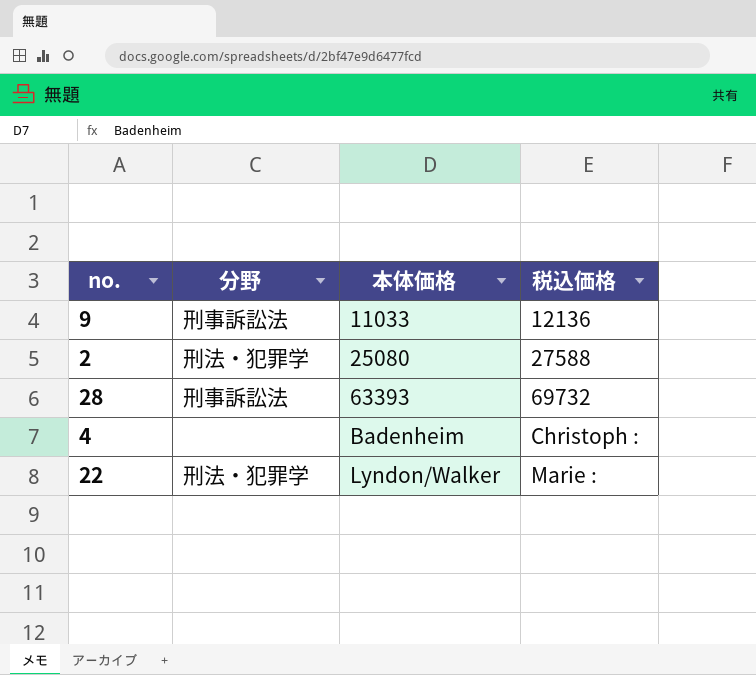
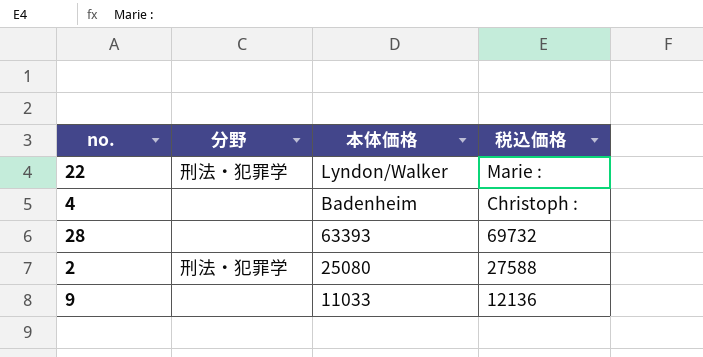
row order: 本体価格 ascending -> 本体価格 descending
28 | 分野: 刑事訴訟法 -> none
9 | 分野: 刑事訴訟法 -> none

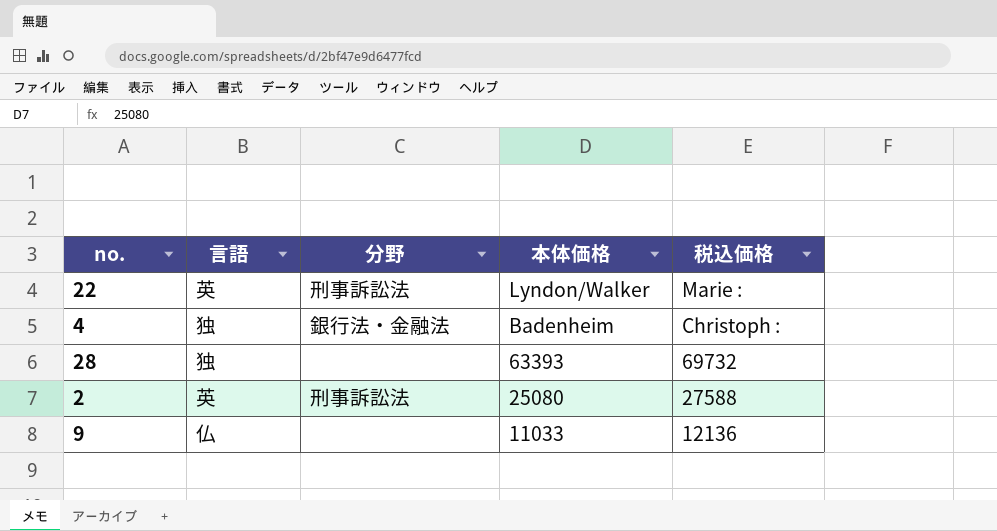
column 言語 | position: none -> 2
22 | 分野: 刑法・犯罪学 -> 刑事訴訟法
4 | 分野: none -> 銀行法・金融法
2 | 分野: 刑法・犯罪学 -> 刑事訴訟法

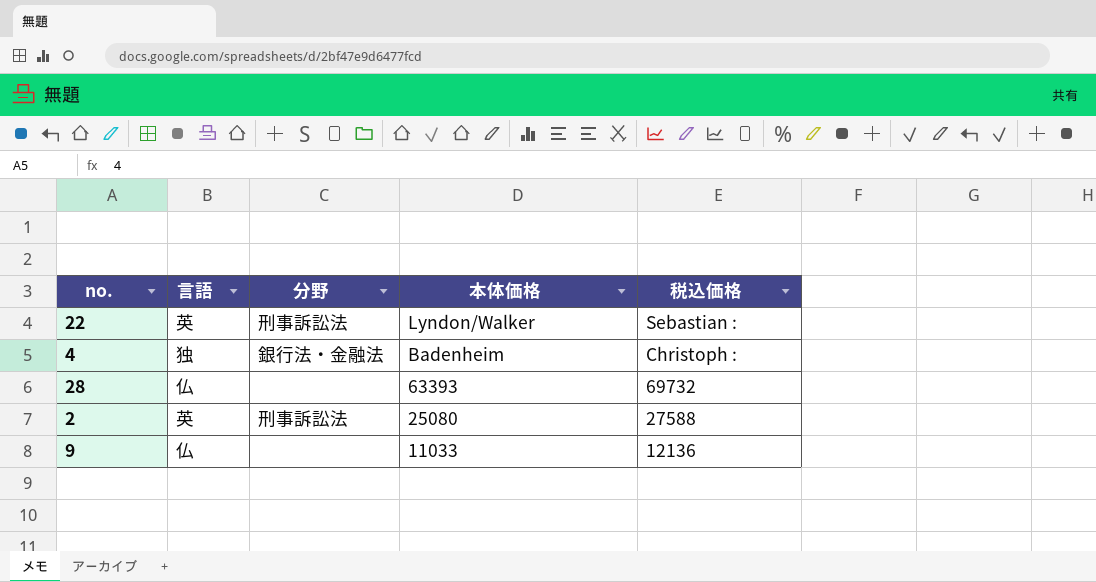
22 | 税込価格: Marie : -> Sebastian :
28 | 言語: 独 -> 仏

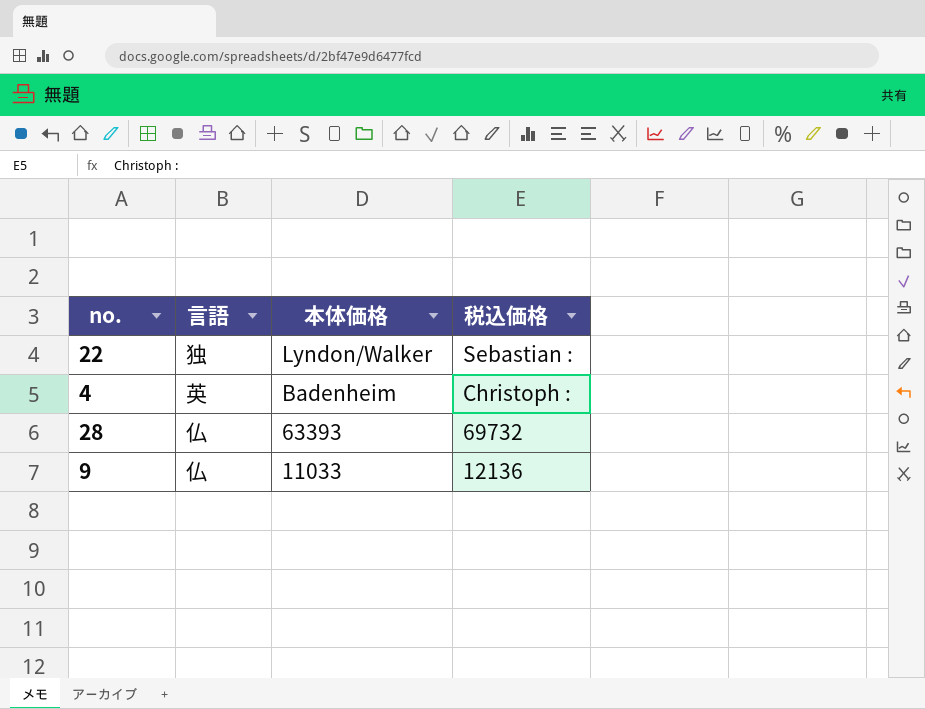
column 分野 | position: 3 -> none
row 2: 英 | 刑事訴訟法 | 25080 | 27588 -> none
22 | 言語: 英 -> 独
4 | 言語: 独 -> 英

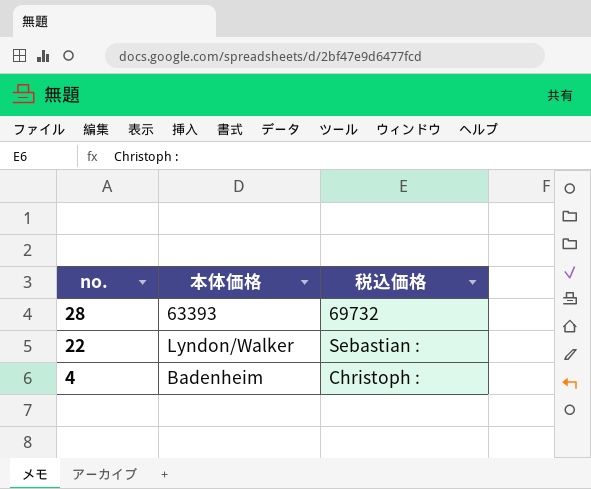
row order: 本体価格 descending -> no. descending
column 言語 | position: 2 -> none
row 9: 仏 | 11033 | 12136 -> none

